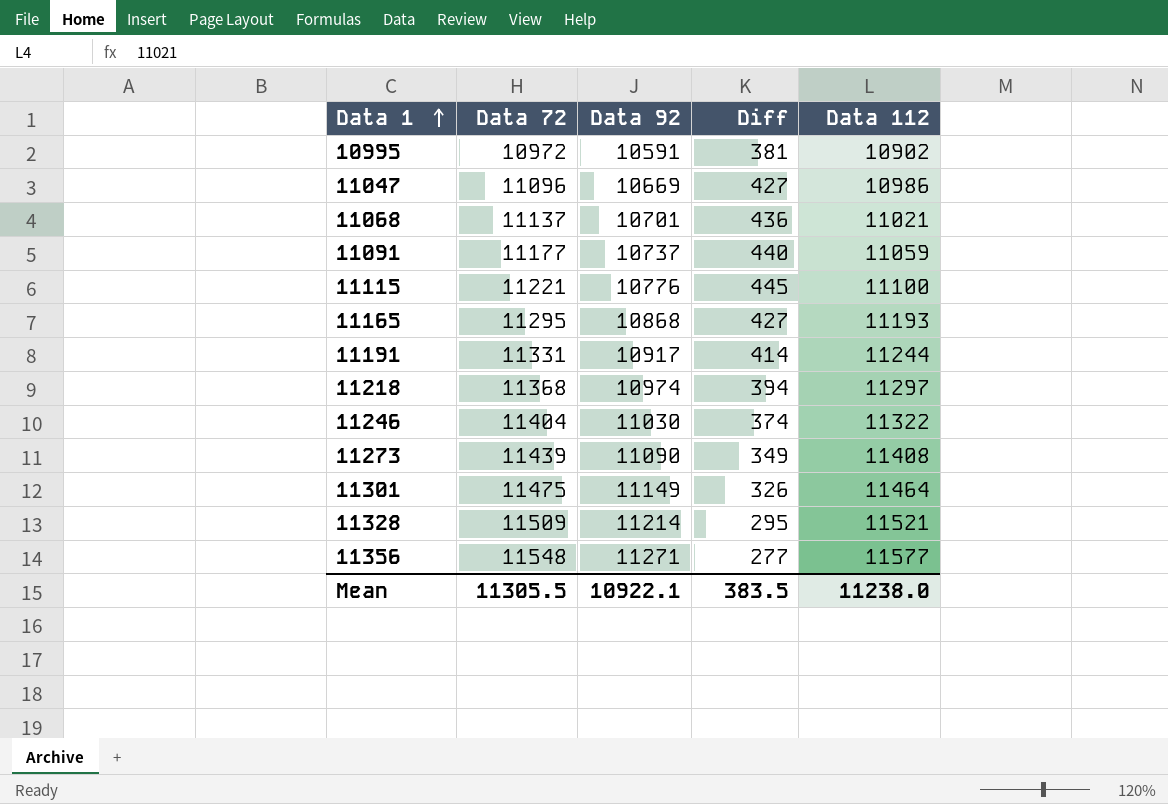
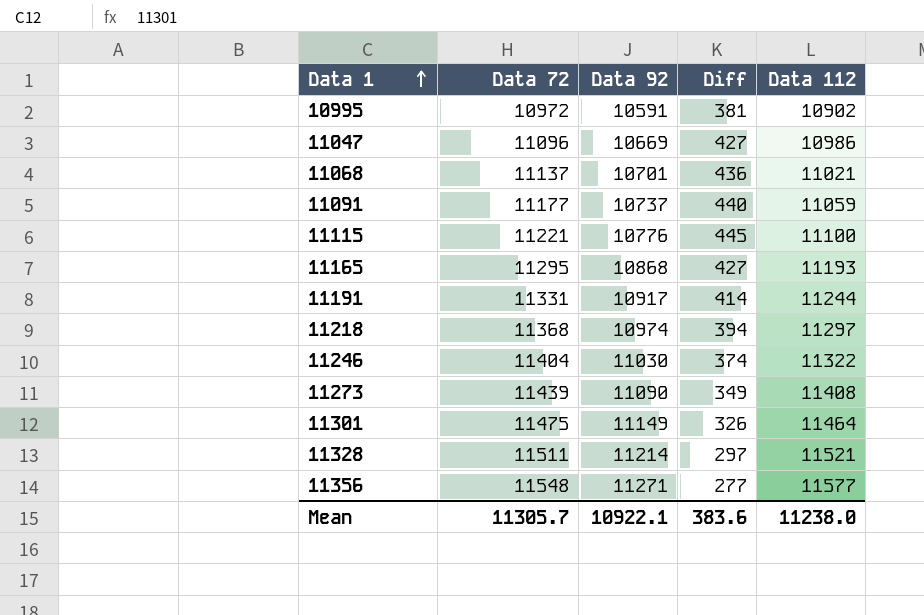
11328 | Data 72: 11509 -> 11511
11328 | Diff: 295 -> 297
Mean | Data 72: 11305.5 -> 11305.7
Mean | Diff: 383.5 -> 383.6

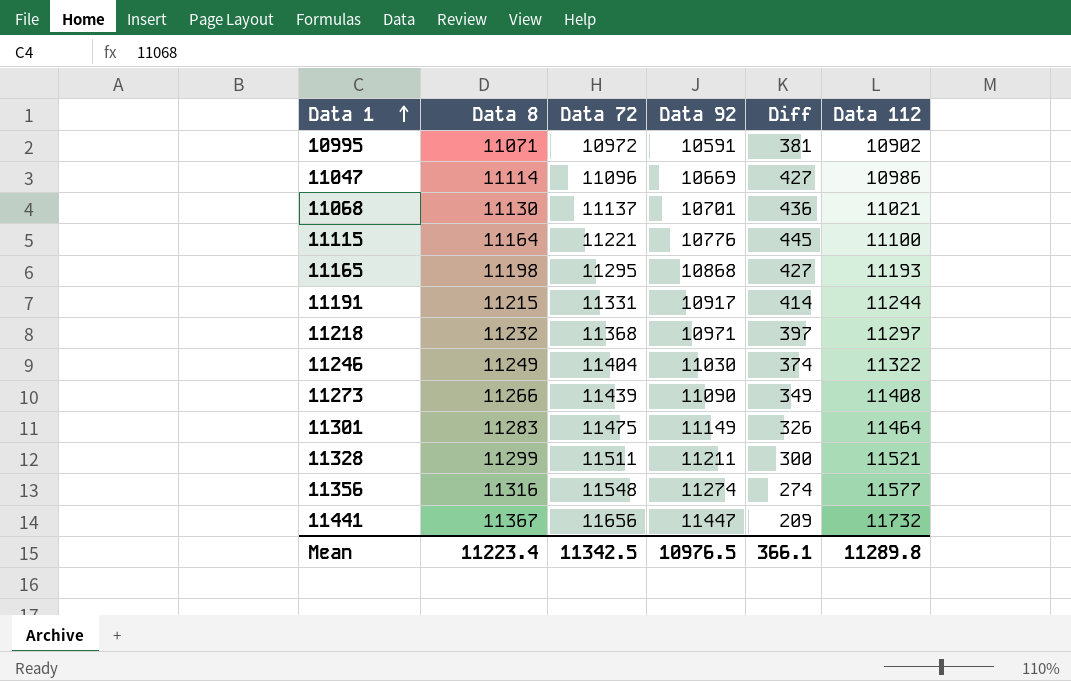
column Data 8 | position: none -> 2
row 11091: 11177 | 10737 | 440 | 11059 -> none
11218 | Data 92: 10974 -> 10971
11218 | Diff: 394 -> 397
11328 | Data 92: 11214 -> 11211
11328 | Diff: 297 -> 300
11356 | Data 92: 11271 -> 11274
11356 | Diff: 277 -> 274
row 11441: none -> 11367 | 11656 | 11447 | 209 | 11732
Mean | Data 72: 11305.7 -> 11342.5
Mean | Data 92: 10922.1 -> 10976.5
Mean | Diff: 383.6 -> 366.1
Mean | Data 112: 11238.0 -> 11289.8

